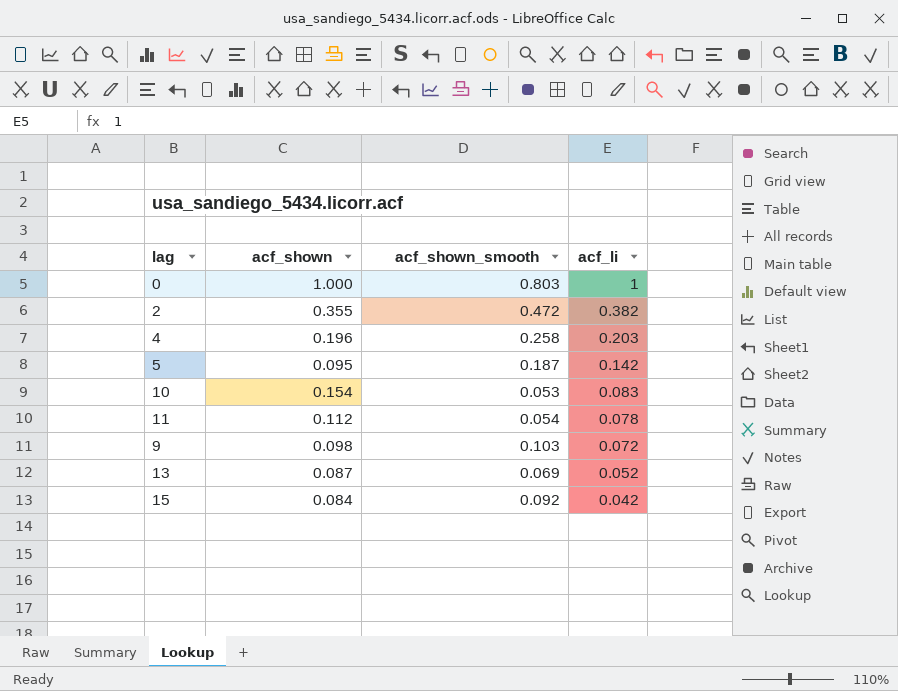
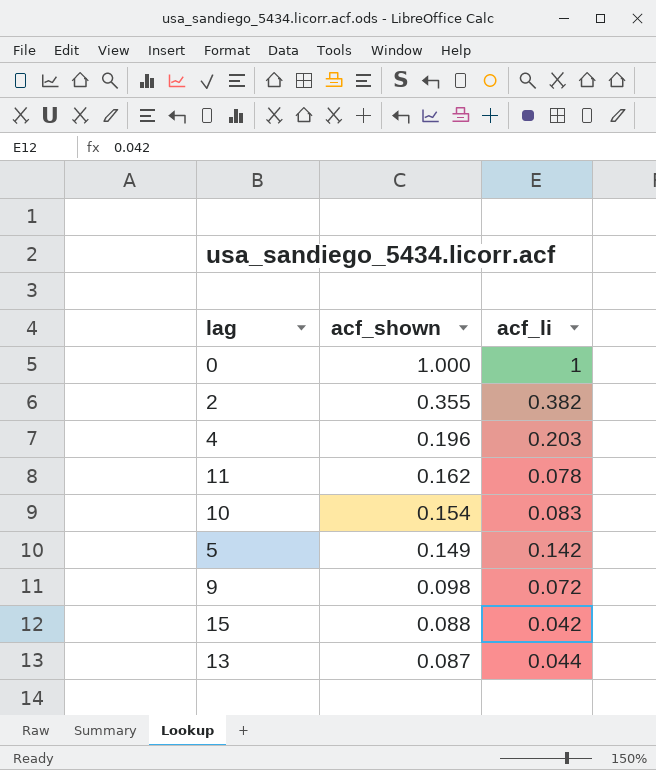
row order: acf_li descending -> acf_shown descending
column acf_shown_smooth | position: 3 -> none
11 | acf_shown: 0.112 -> 0.162
5 | acf_shown: 0.095 -> 0.149
15 | acf_shown: 0.084 -> 0.088
13 | acf_li: 0.052 -> 0.044

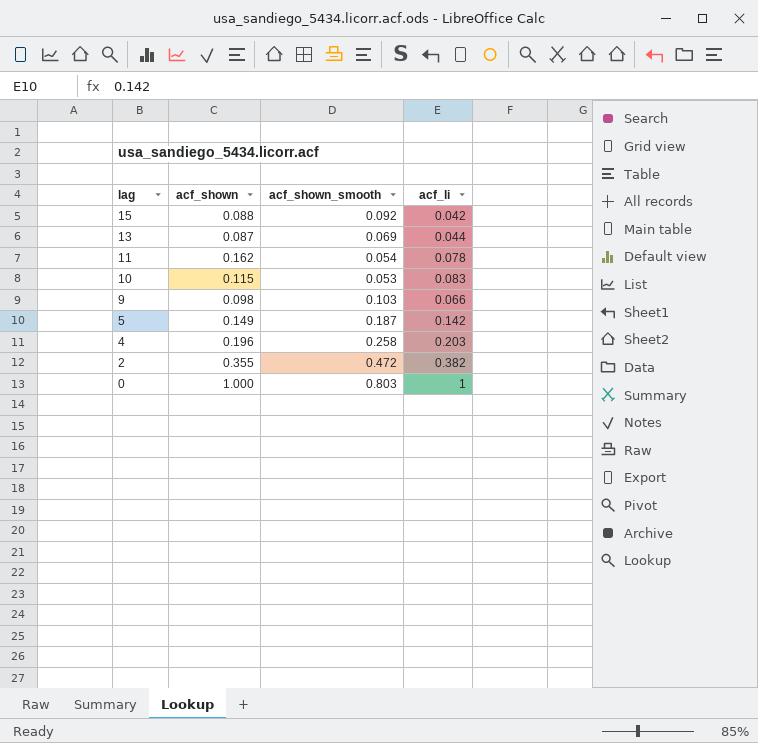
row order: acf_shown descending -> lag descending
column acf_shown_smooth | position: none -> 3
10 | acf_shown: 0.154 -> 0.115
9 | acf_li: 0.072 -> 0.066

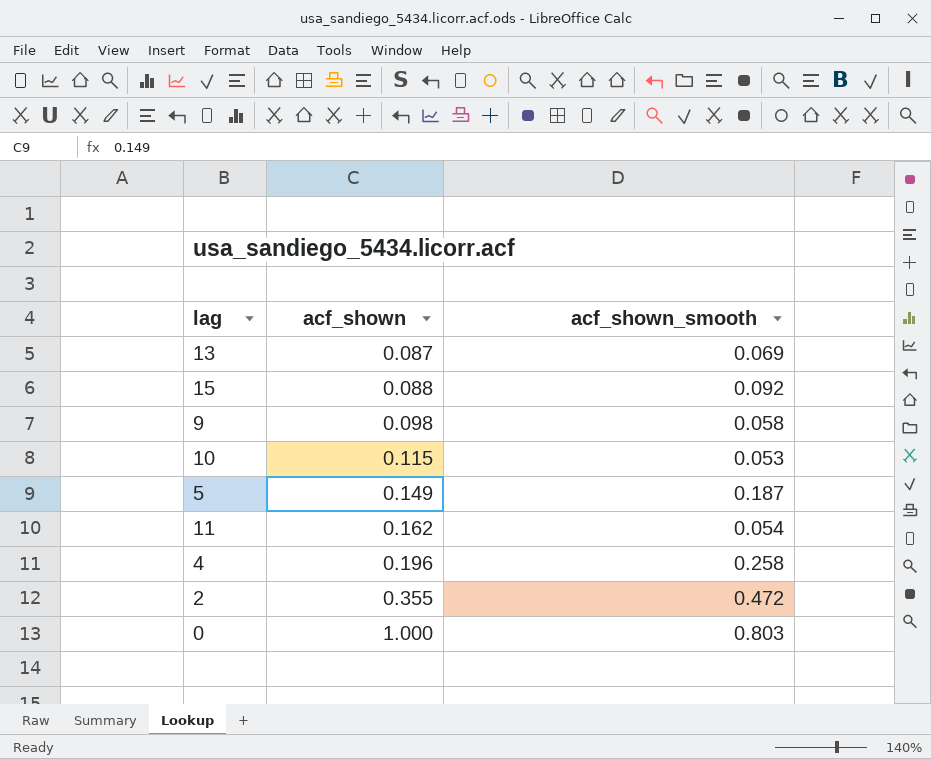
row order: lag descending -> acf_shown ascending
column acf_li | position: 4 -> none
9 | acf_shown_smooth: 0.103 -> 0.058

